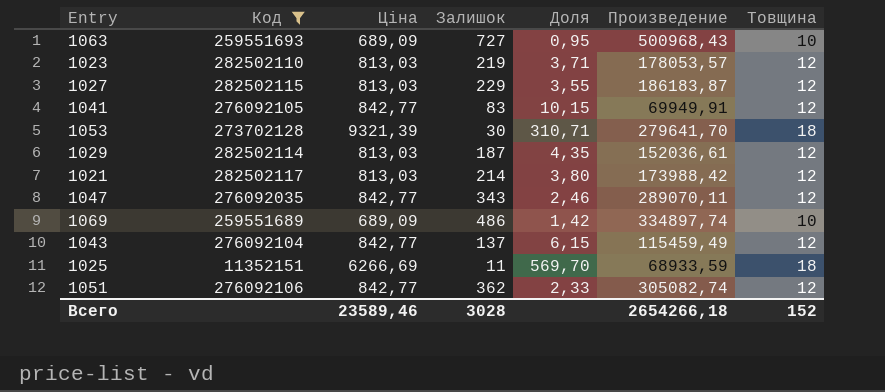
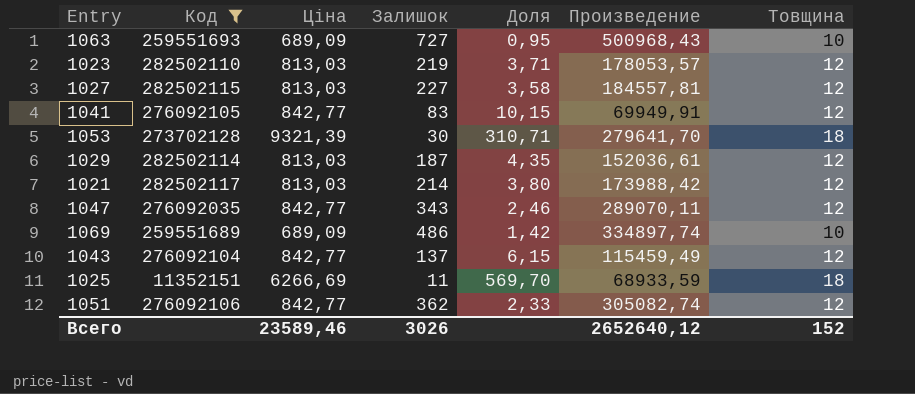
1027 | Залишок: 229 -> 227
1027 | Доля: 3,55 -> 3,58
1027 | Произведение: 186183,87 -> 184557,81
Всего | Залишок: 3028 -> 3026
Всего | Произведение: 2654266,18 -> 2652640,12

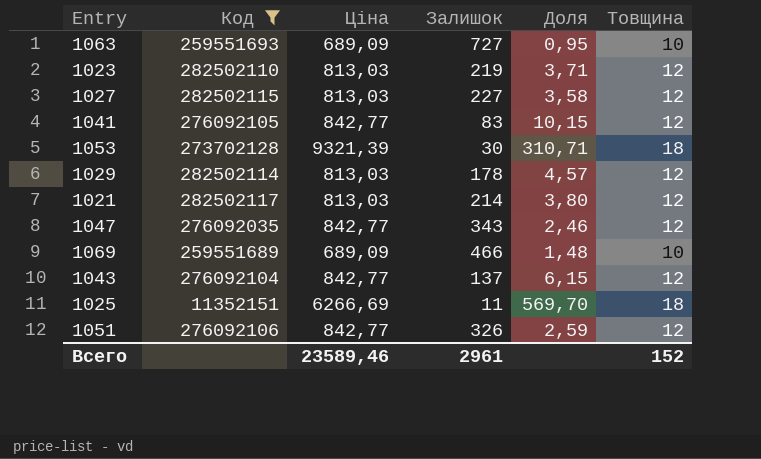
column Произведение | formula: [Ціна] * [Залишок] -> none
1029 | Залишок: 187 -> 178
1029 | Доля: 4,35 -> 4,57
1069 | Залишок: 486 -> 466
1069 | Доля: 1,42 -> 1,48
1051 | Залишок: 362 -> 326
1051 | Доля: 2,33 -> 2,59
Всего | Залишок: 3026 -> 2961

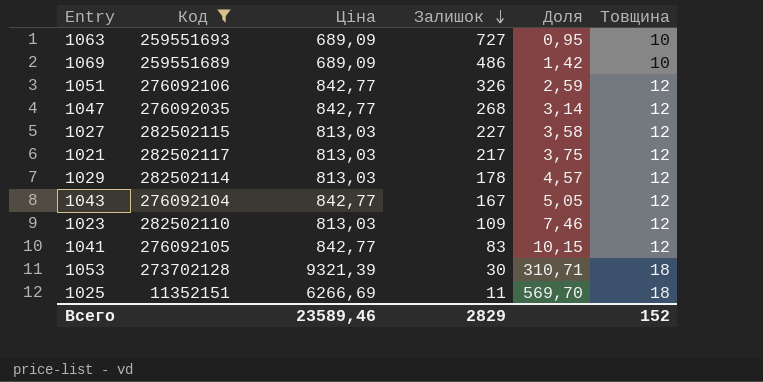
row order: none -> Залишок descending
1069 | Залишок: 466 -> 486
1069 | Доля: 1,48 -> 1,42
1047 | Залишок: 343 -> 268
1047 | Доля: 2,46 -> 3,14
1021 | Залишок: 214 -> 217
1021 | Доля: 3,80 -> 3,75
1043 | Залишок: 137 -> 167
1043 | Доля: 6,15 -> 5,05
1023 | Залишок: 219 -> 109
1023 | Доля: 3,71 -> 7,46
Всего | Залишок: 2961 -> 2829

